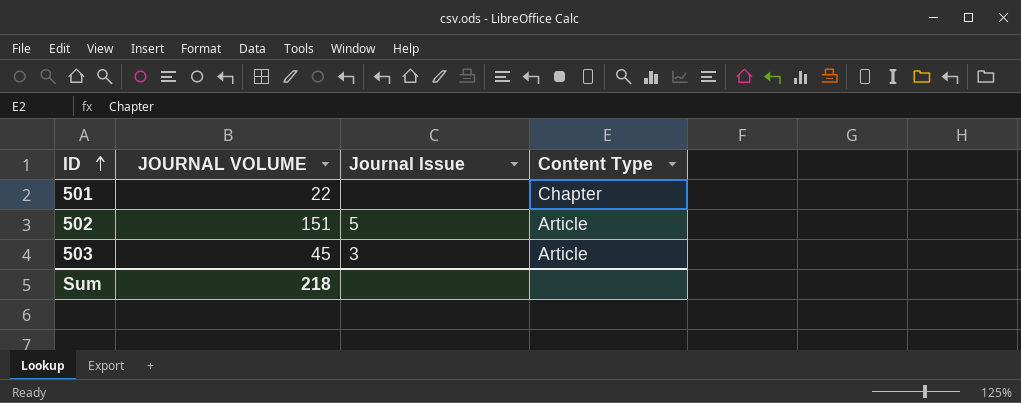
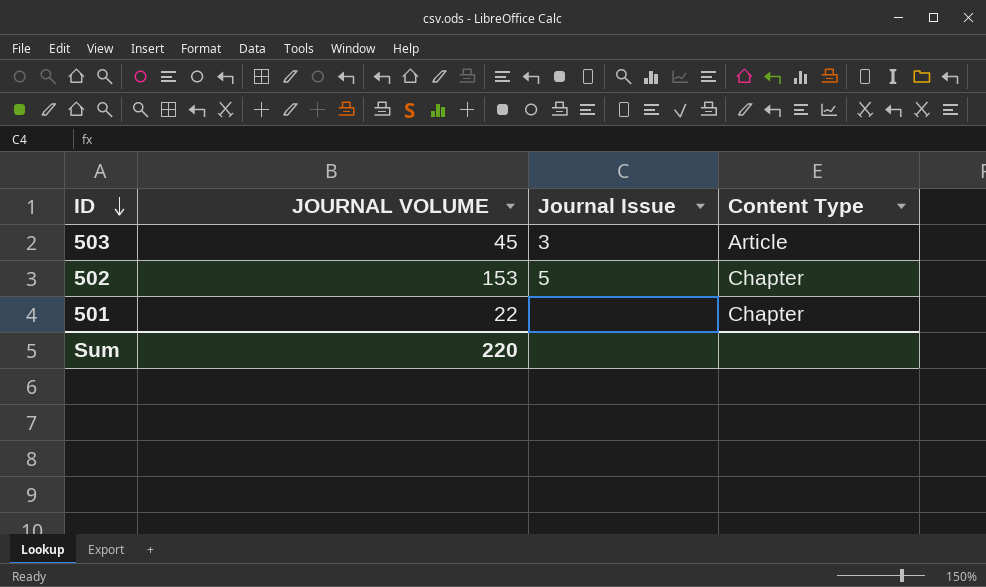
row order: ID ascending -> ID descending
502 | JOURNAL VOLUME: 151 -> 153
502 | Content Type: Article -> Chapter
Sum | JOURNAL VOLUME: 218 -> 220

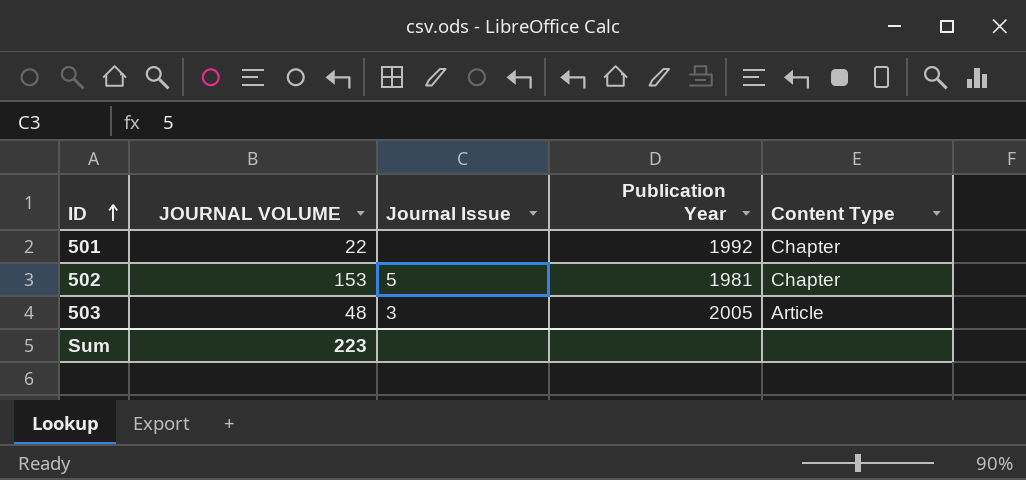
row order: ID descending -> ID ascending
column Publication Year | position: none -> 4
503 | JOURNAL VOLUME: 45 -> 48
Sum | JOURNAL VOLUME: 220 -> 223

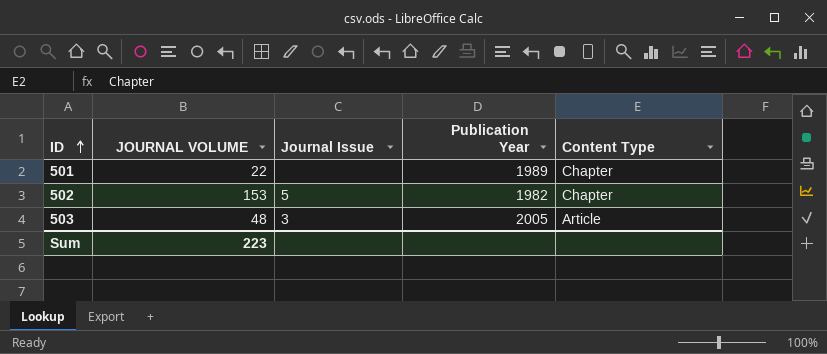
501 | Publication Year: 1992 -> 1989
502 | Publication Year: 1981 -> 1982

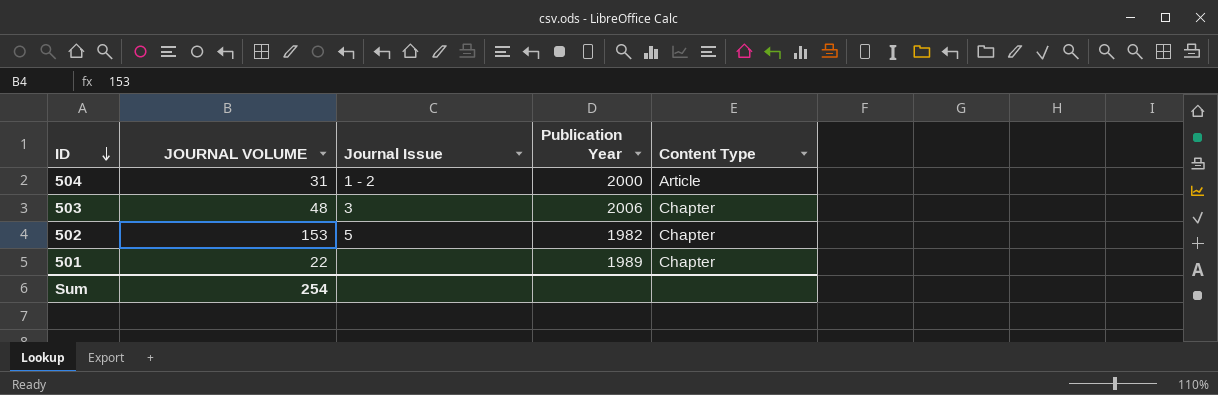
row order: ID ascending -> ID descending
row 504: none -> 31 | 1 - 2 | 2000 | Article
503 | Publication Year: 2005 -> 2006
503 | Content Type: Article -> Chapter
Sum | JOURNAL VOLUME: 223 -> 254

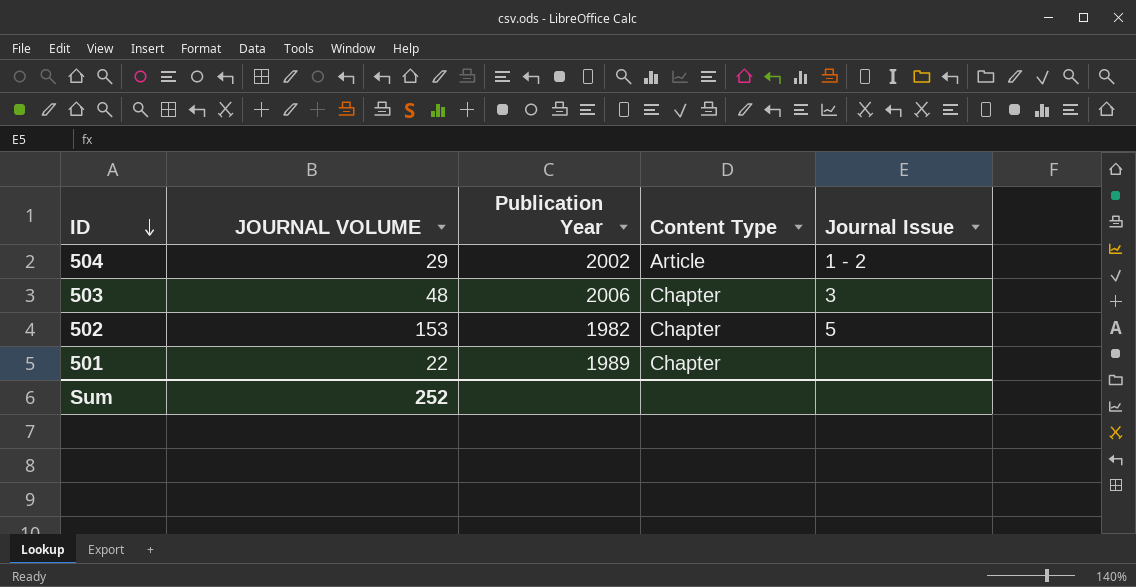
column Journal Issue | position: 3 -> 5
504 | JOURNAL VOLUME: 31 -> 29
504 | Publication Year: 2000 -> 2002
Sum | JOURNAL VOLUME: 254 -> 252

